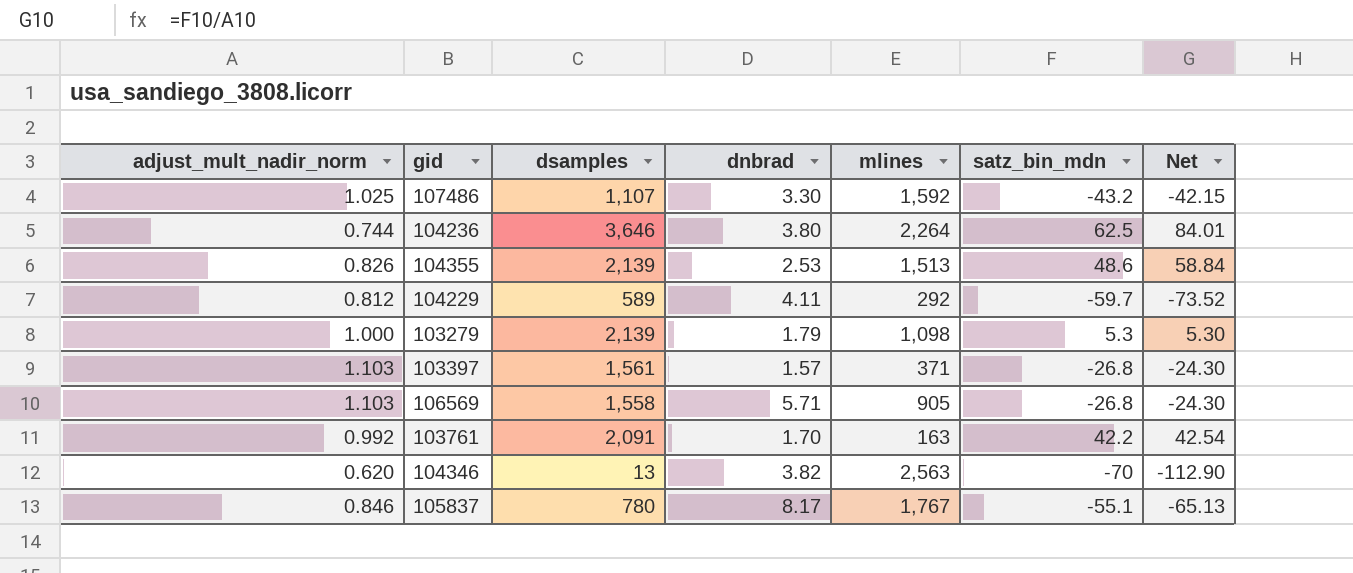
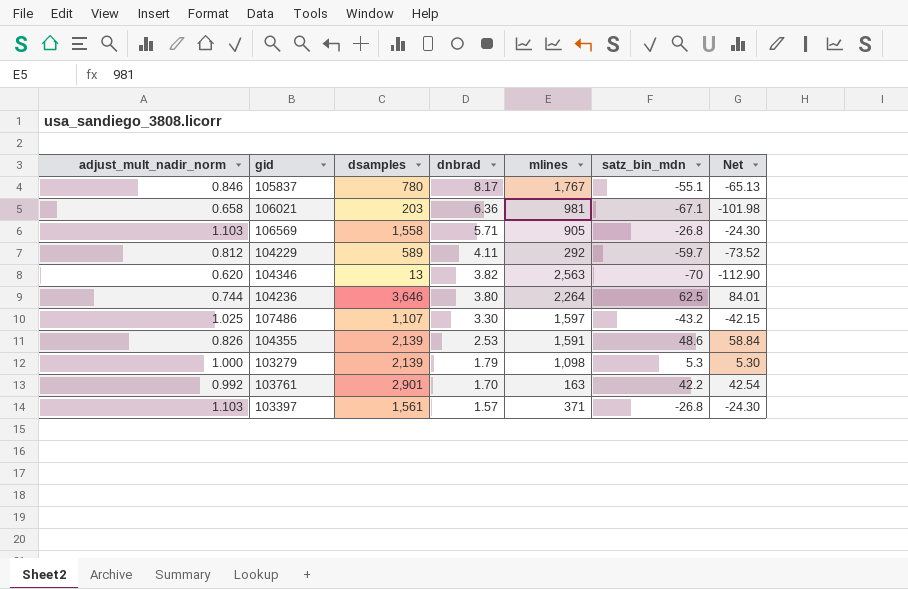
row order: none -> dnbrad descending
row 106021: none -> 0.658 | 203 | 6.36 | 981 | -67.1 | -101.98
107486 | mlines: 1,592 -> 1,597
104355 | mlines: 1,513 -> 1,591
103761 | dsamples: 2,091 -> 2,901

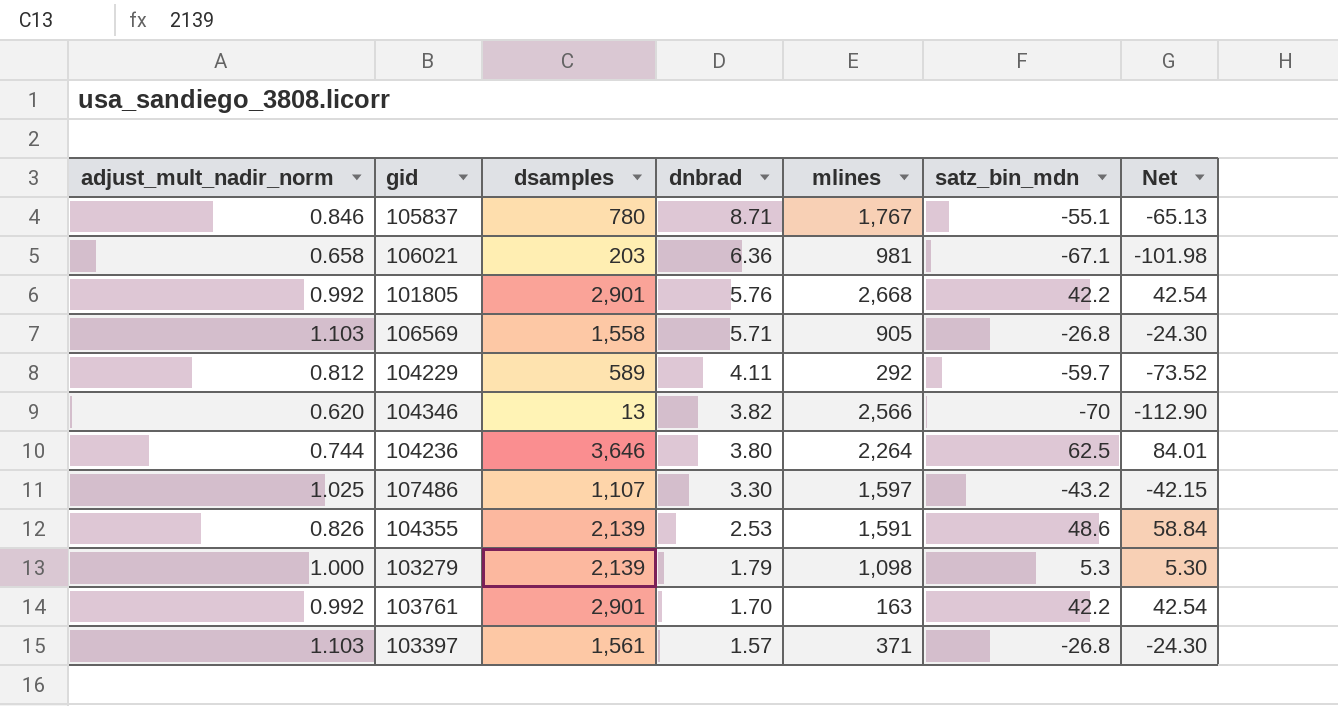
105837 | dnbrad: 8.17 -> 8.71
row 101805: none -> 0.992 | 2,901 | 5.76 | 2,668 | 42.2 | 42.54
104346 | mlines: 2,563 -> 2,566

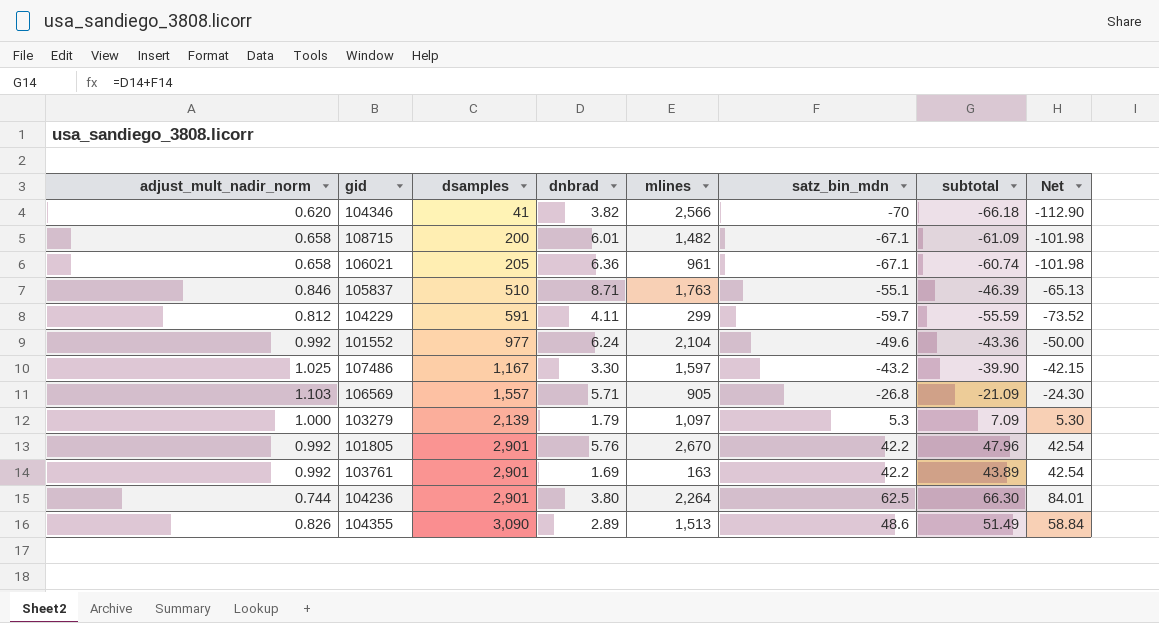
row order: dnbrad descending -> dsamples ascending
column subtotal | formula: none -> [dnbrad] + [satz_bin_mdn]
row 103397: 1.103 | 1,561 | 1.57 | 371 | -26.8 | -24.30 -> none
104346 | dsamples: 13 -> 41
row 108715: none -> 0.658 | 200 | 6.01 | 1,482 | -67.1 | -61.09 | -101.98
106021 | dsamples: 203 -> 205
106021 | mlines: 981 -> 961
105837 | dsamples: 780 -> 510
105837 | mlines: 1,767 -> 1,763
104229 | dsamples: 589 -> 591
104229 | mlines: 292 -> 299
row 101552: none -> 0.992 | 977 | 6.24 | 2,104 | -49.6 | -43.36 | -50.00
107486 | dsamples: 1,107 -> 1,167
106569 | dsamples: 1,558 -> 1,557
103279 | mlines: 1,098 -> 1,097
101805 | mlines: 2,668 -> 2,670
103761 | dnbrad: 1.70 -> 1.69
104236 | dsamples: 3,646 -> 2,901
104355 | dsamples: 2,139 -> 3,090
104355 | dnbrad: 2.53 -> 2.89
104355 | mlines: 1,591 -> 1,513

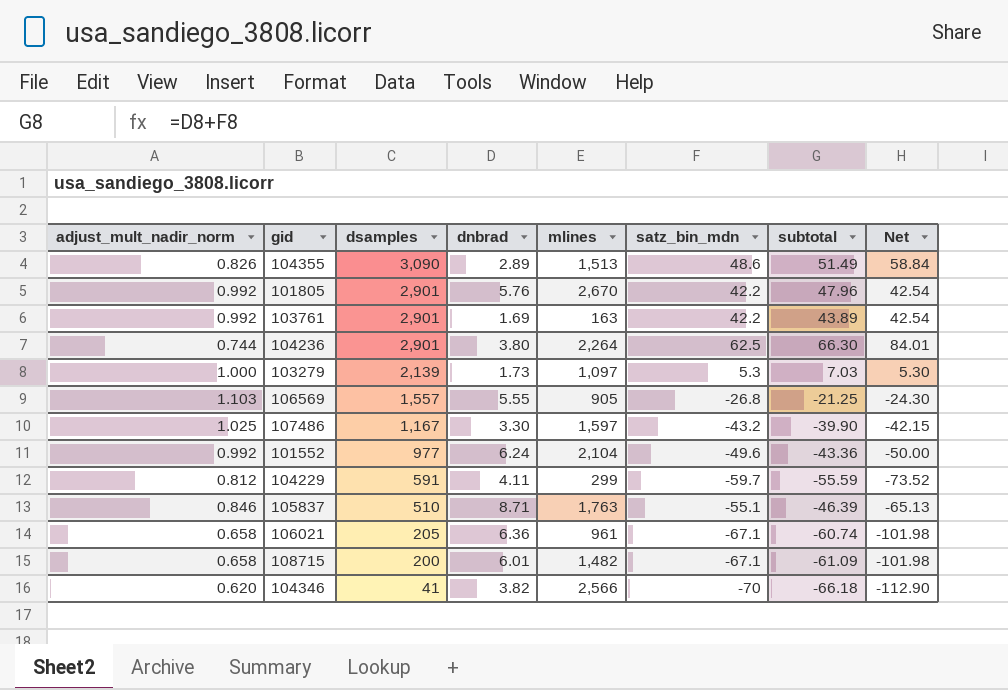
row order: dsamples ascending -> dsamples descending
103279 | dnbrad: 1.79 -> 1.73
103279 | subtotal: 7.09 -> 7.03
106569 | dnbrad: 5.71 -> 5.55
106569 | subtotal: -21.09 -> -21.25

